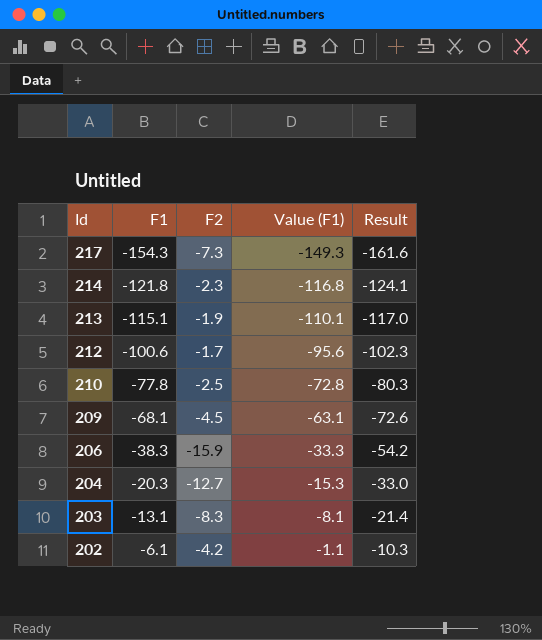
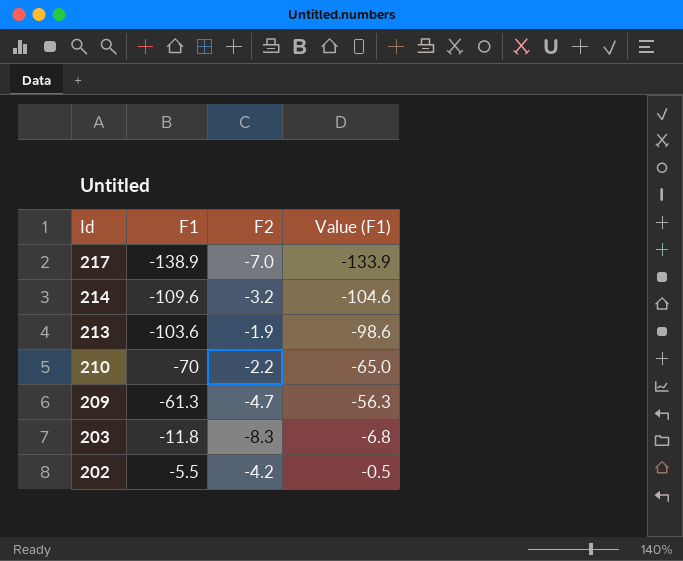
column Result | formula: [F1] + [F2] -> none
row 212: -100.6 | -1.7 | -95.6 | -102.3 -> none
row 206: -38.3 | -15.9 | -33.3 | -54.2 -> none
row 204: -20.3 | -12.7 | -15.3 | -33.0 -> none
217 | F1: -154.3 -> -138.9
217 | F2: -7.3 -> -7.0
217 | Value (F1): -149.3 -> -133.9
214 | F1: -121.8 -> -109.6
214 | F2: -2.3 -> -3.2
214 | Value (F1): -116.8 -> -104.6
213 | F1: -115.1 -> -103.6
213 | Value (F1): -110.1 -> -98.6
210 | F1: -77.8 -> -70
210 | F2: -2.5 -> -2.2
210 | Value (F1): -72.8 -> -65.0
209 | F1: -68.1 -> -61.3
209 | F2: -4.5 -> -4.7
209 | Value (F1): -63.1 -> -56.3
203 | F1: -13.1 -> -11.8
203 | Value (F1): -8.1 -> -6.8
202 | F1: -6.1 -> -5.5
202 | Value (F1): -1.1 -> -0.5

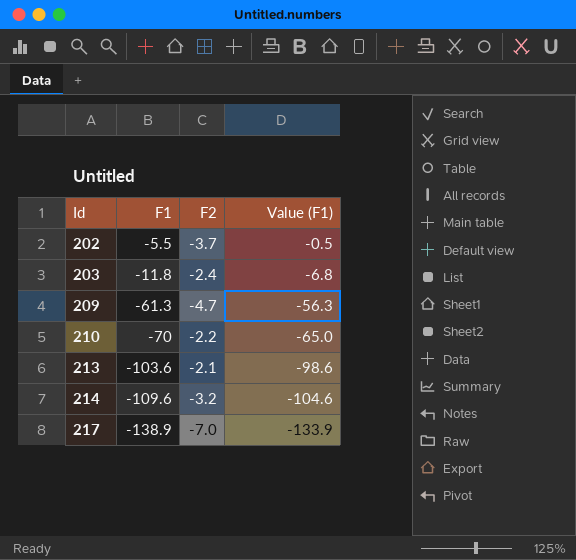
row order: Id descending -> Id ascending
202 | F2: -4.2 -> -3.7
203 | F2: -8.3 -> -2.4
213 | F2: -1.9 -> -2.1

